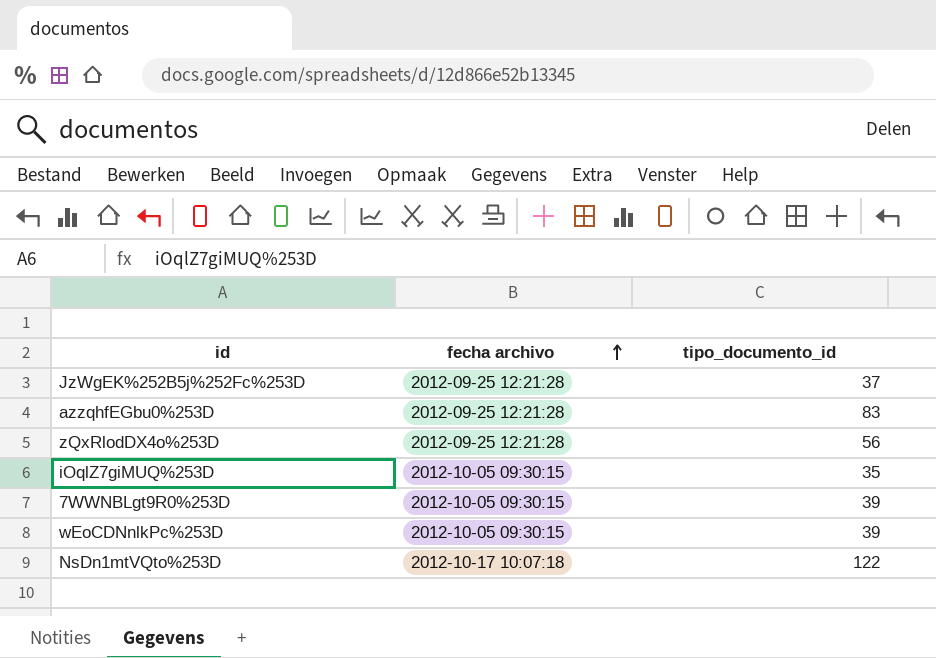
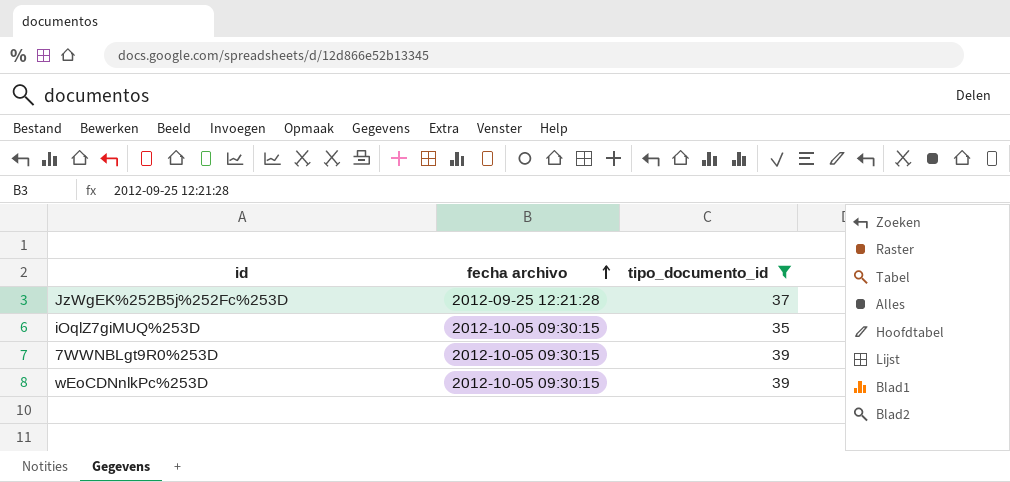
filter: none -> tipo_documento_id <= 39

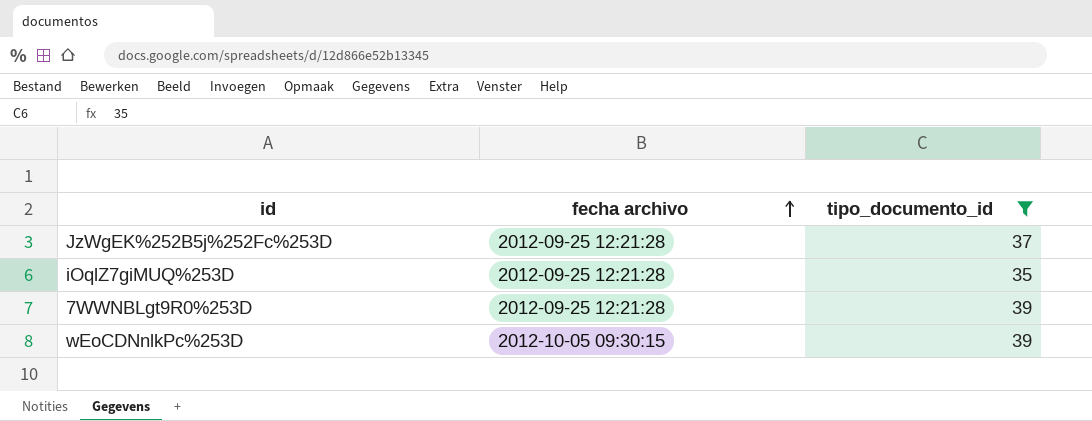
iOqlZ7giMUQ%253D | fecha archivo: 2012-10-05 09:30:15 -> 2012-09-25 12:21:28
7WWNBLgt9R0%253D | fecha archivo: 2012-10-05 09:30:15 -> 2012-09-25 12:21:28

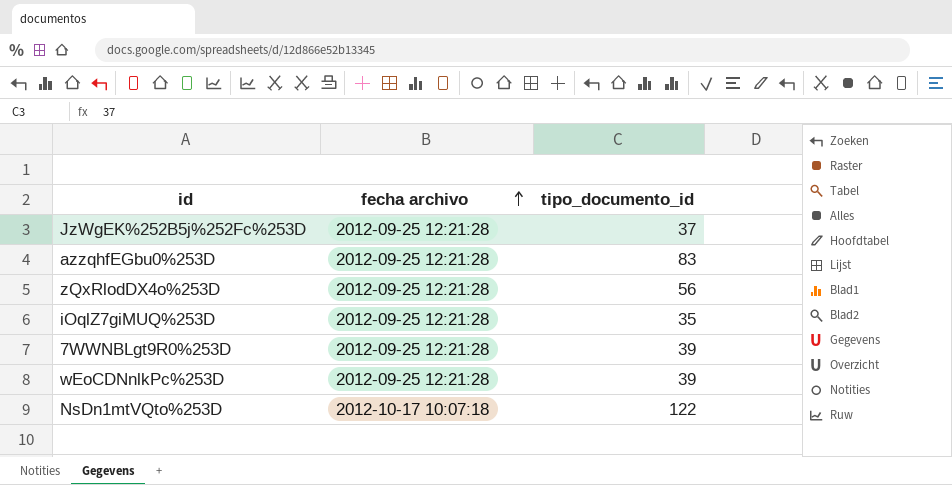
filter: tipo_documento_id <= 39 -> none
wEoCDNnlkPc%253D | fecha archivo: 2012-10-05 09:30:15 -> 2012-09-25 12:21:28

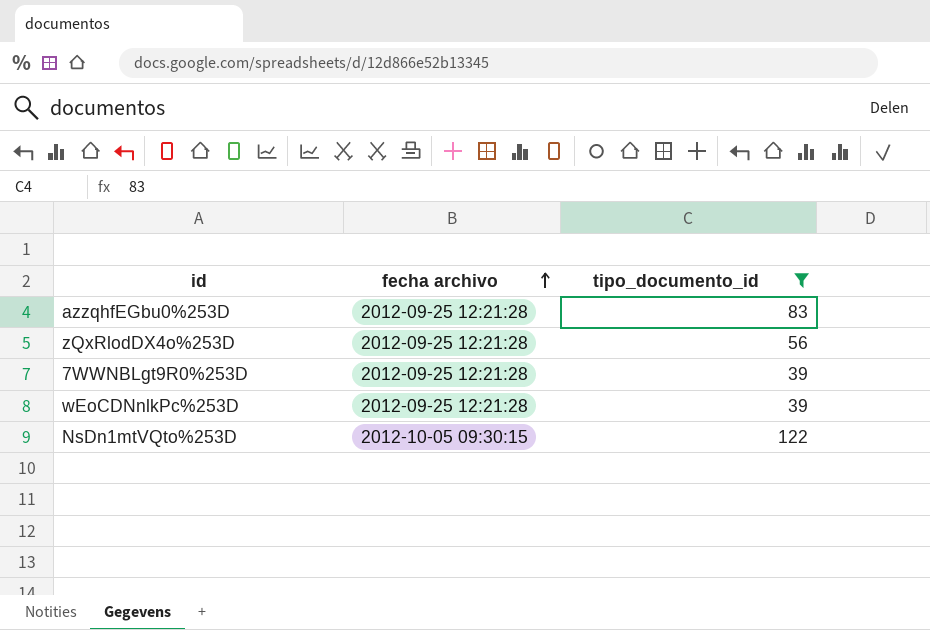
filter: none -> tipo_documento_id >= 39
NsDn1mtVQto%253D | fecha archivo: 2012-10-17 10:07:18 -> 2012-10-05 09:30:15

